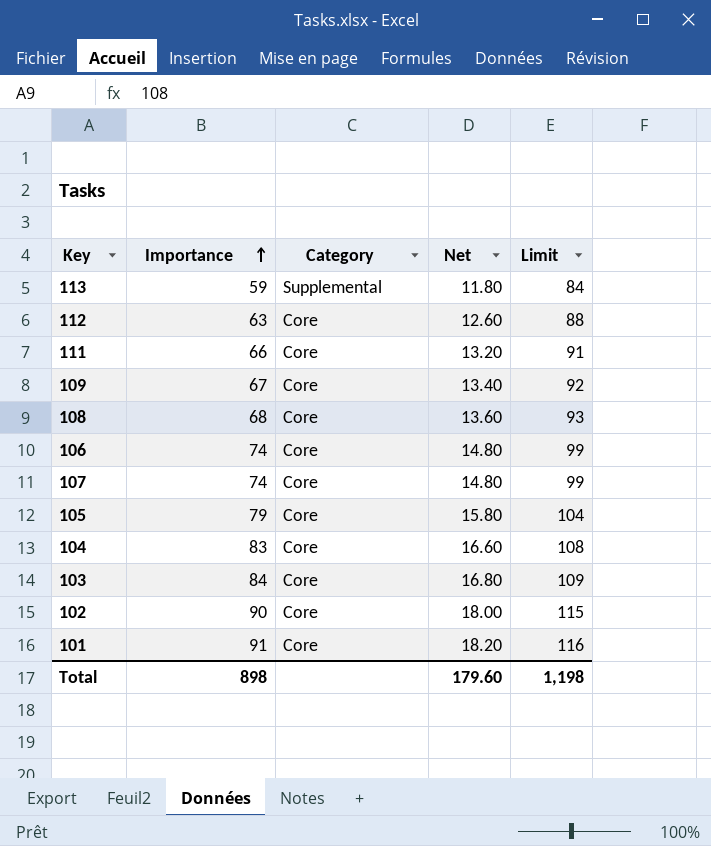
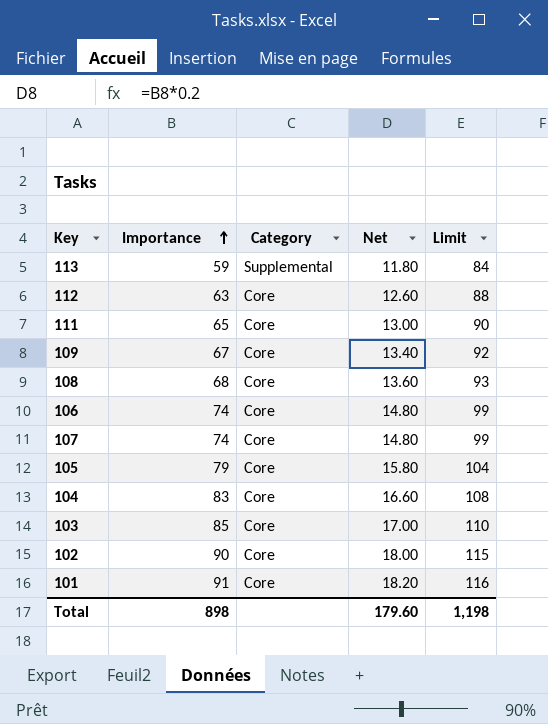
111 | Importance: 66 -> 65
111 | Net: 13.20 -> 13.00
111 | Limit: 91 -> 90
103 | Importance: 84 -> 85
103 | Net: 16.80 -> 17.00
103 | Limit: 109 -> 110

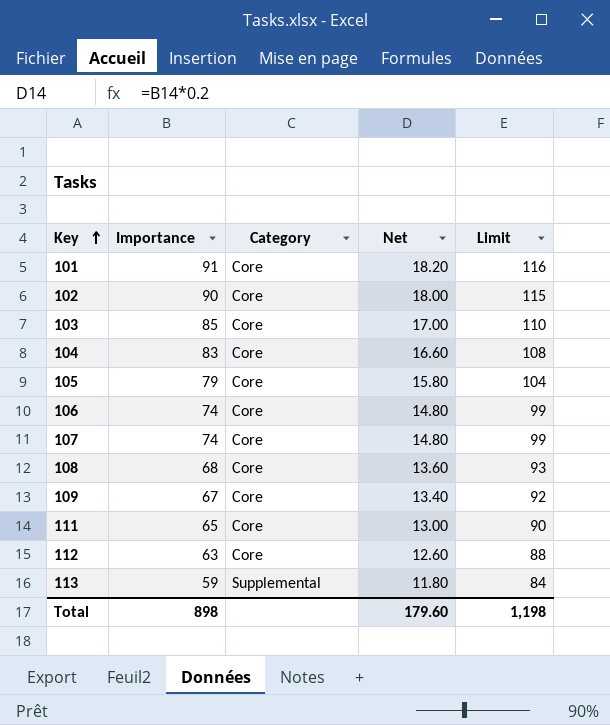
row order: Importance ascending -> Key ascending

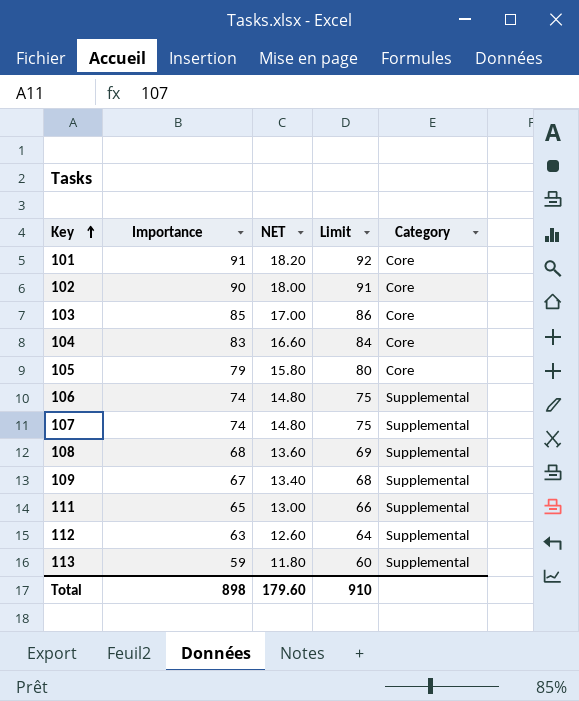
column name: Net -> NET
column Limit | formula: [Importance] + 25 -> [Importance] + 1
column Category | position: 3 -> 5
106 | Category: Core -> Supplemental
107 | Category: Core -> Supplemental
108 | Category: Core -> Supplemental
109 | Category: Core -> Supplemental
111 | Category: Core -> Supplemental
112 | Category: Core -> Supplemental
Total | Limit: 1,198 -> 910

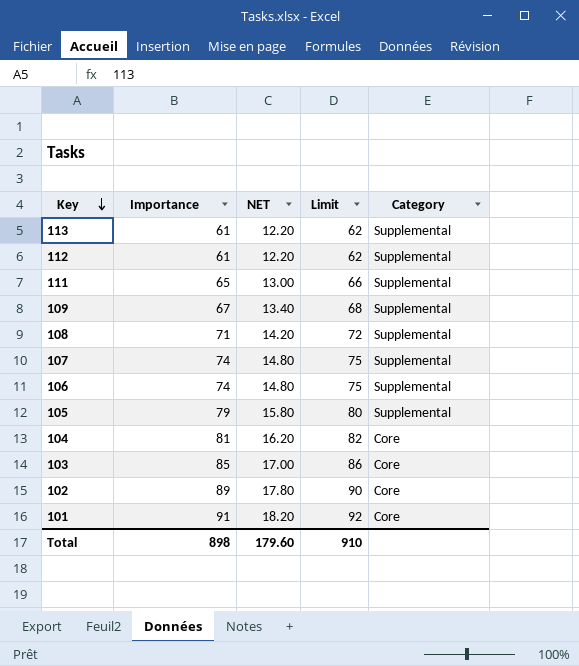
row order: Key ascending -> Key descending
113 | Importance: 59 -> 61
113 | NET: 11.80 -> 12.20
113 | Limit: 60 -> 62
112 | Importance: 63 -> 61
112 | NET: 12.60 -> 12.20
112 | Limit: 64 -> 62
108 | Importance: 68 -> 71
108 | NET: 13.60 -> 14.20
108 | Limit: 69 -> 72
105 | Category: Core -> Supplemental
104 | Importance: 83 -> 81
104 | NET: 16.60 -> 16.20
104 | Limit: 84 -> 82
102 | Importance: 90 -> 89
102 | NET: 18.00 -> 17.80
102 | Limit: 91 -> 90

